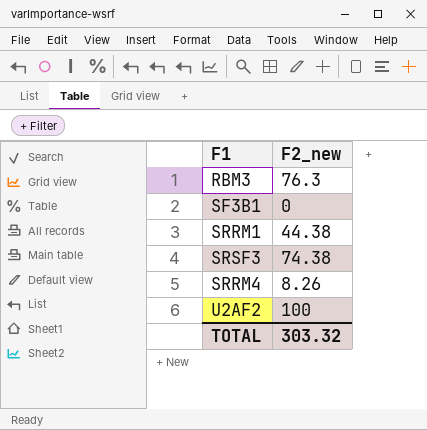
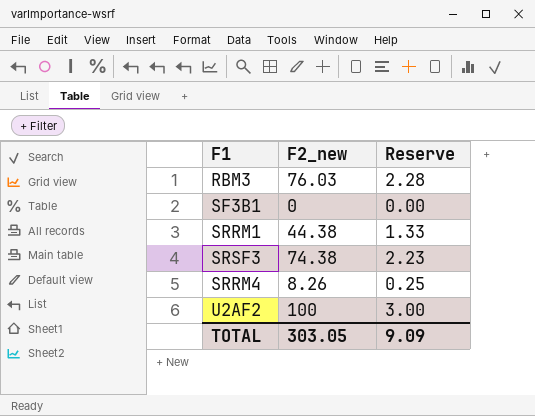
column Reserve | formula: none -> [F2_new] * 0.03
RBM3 | F2_new: 76.3 -> 76.03
TOTAL | F2_new: 303.32 -> 303.05

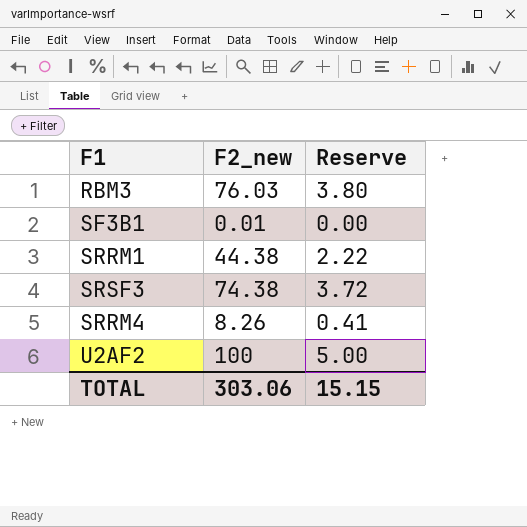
column Reserve | formula: [F2_new] * 0.03 -> [F2_new] * 0.05
SF3B1 | F2_new: 0 -> 0.01
TOTAL | F2_new: 303.05 -> 303.06
TOTAL | Reserve: 9.09 -> 15.15

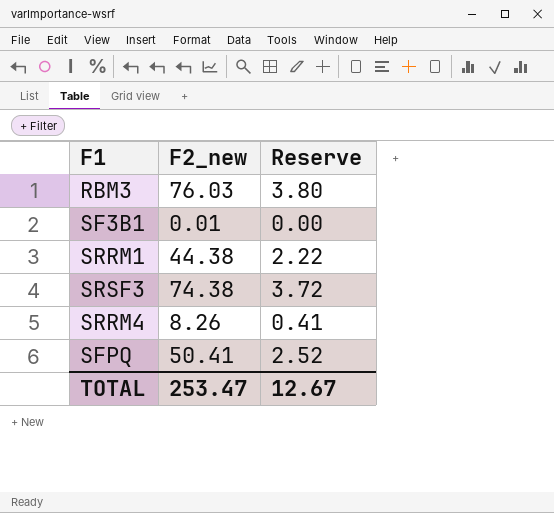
row U2AF2: 100 | 5.00 -> none
row SFPQ: none -> 50.41 | 2.52
TOTAL | F2_new: 303.06 -> 253.47
TOTAL | Reserve: 15.15 -> 12.67

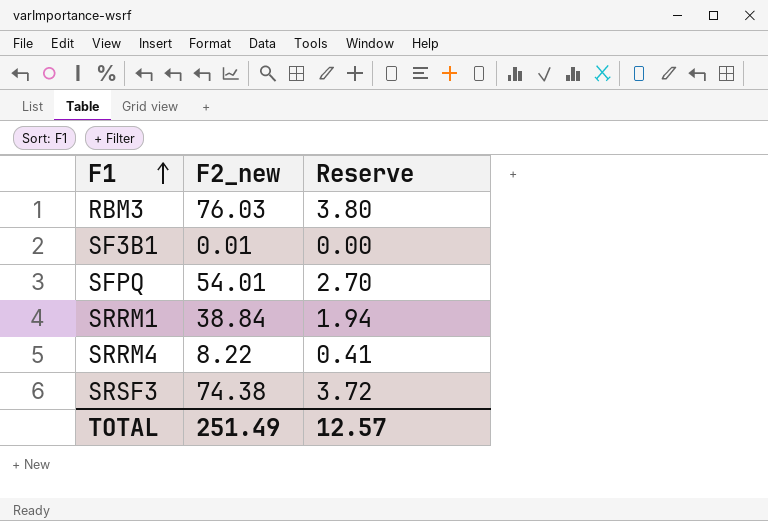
row order: none -> F1 ascending
SFPQ | F2_new: 50.41 -> 54.01
SFPQ | Reserve: 2.52 -> 2.70
SRRM1 | F2_new: 44.38 -> 38.84
SRRM1 | Reserve: 2.22 -> 1.94
SRRM4 | F2_new: 8.26 -> 8.22
TOTAL | F2_new: 253.47 -> 251.49
TOTAL | Reserve: 12.67 -> 12.57

